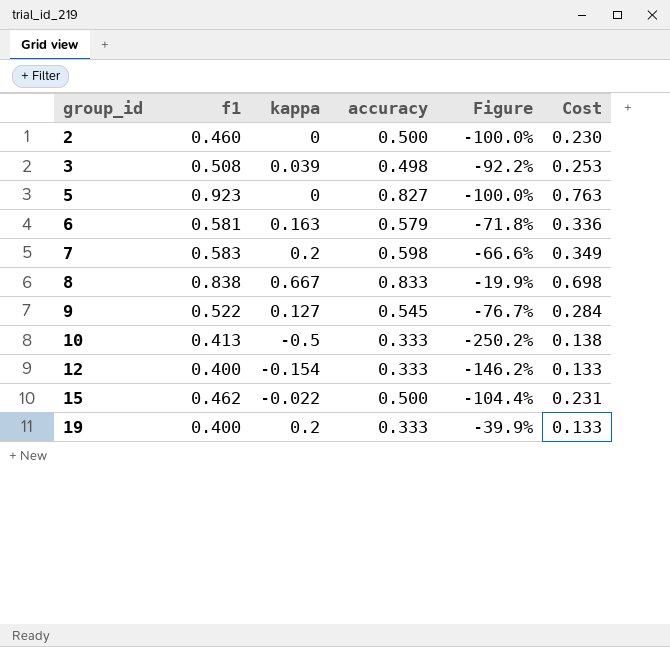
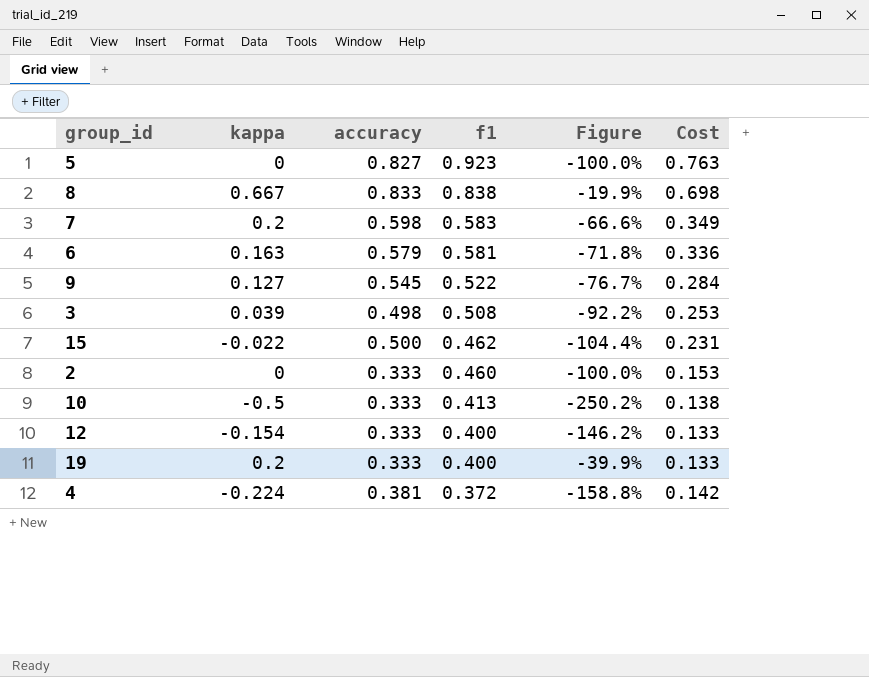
row order: group_id ascending -> f1 descending
column f1 | position: 2 -> 4
2 | accuracy: 0.500 -> 0.333
2 | Cost: 0.230 -> 0.153
row 4: none -> -0.224 | 0.381 | 0.372 | -158.8% | 0.142

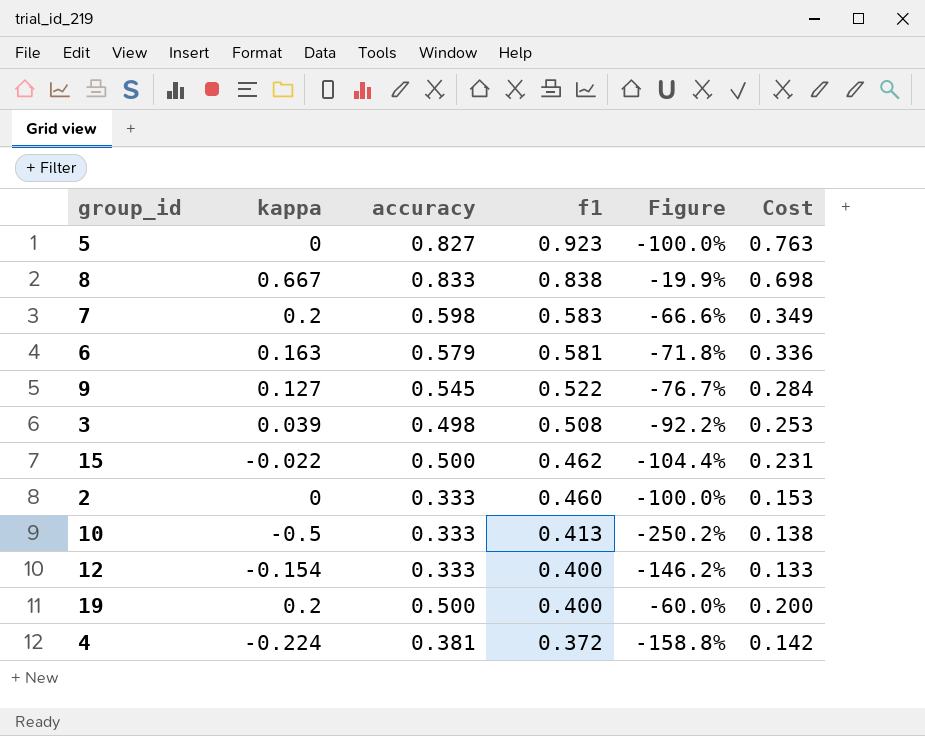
19 | accuracy: 0.333 -> 0.500
19 | Figure: -39.9% -> -60.0%
19 | Cost: 0.133 -> 0.200

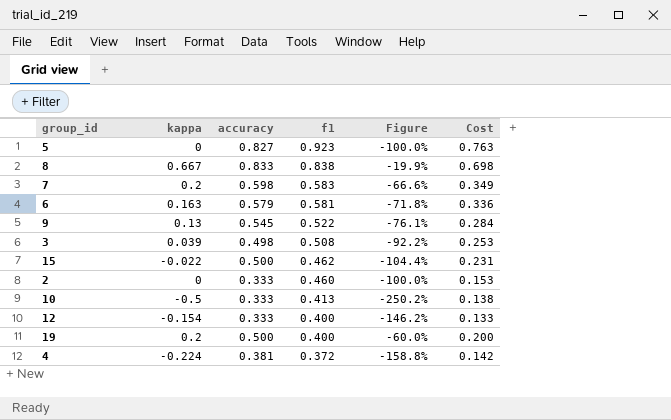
9 | kappa: 0.127 -> 0.13
9 | Figure: -76.7% -> -76.1%

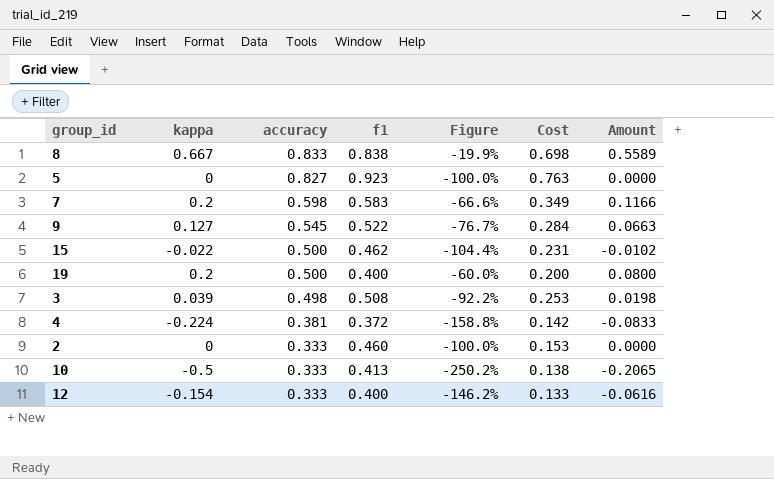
row order: f1 descending -> accuracy descending
column Amount | formula: none -> [kappa] * [f1]
row 6: 0.163 | 0.579 | 0.581 | -71.8% | 0.336 -> none
9 | kappa: 0.13 -> 0.127
9 | Figure: -76.1% -> -76.7%

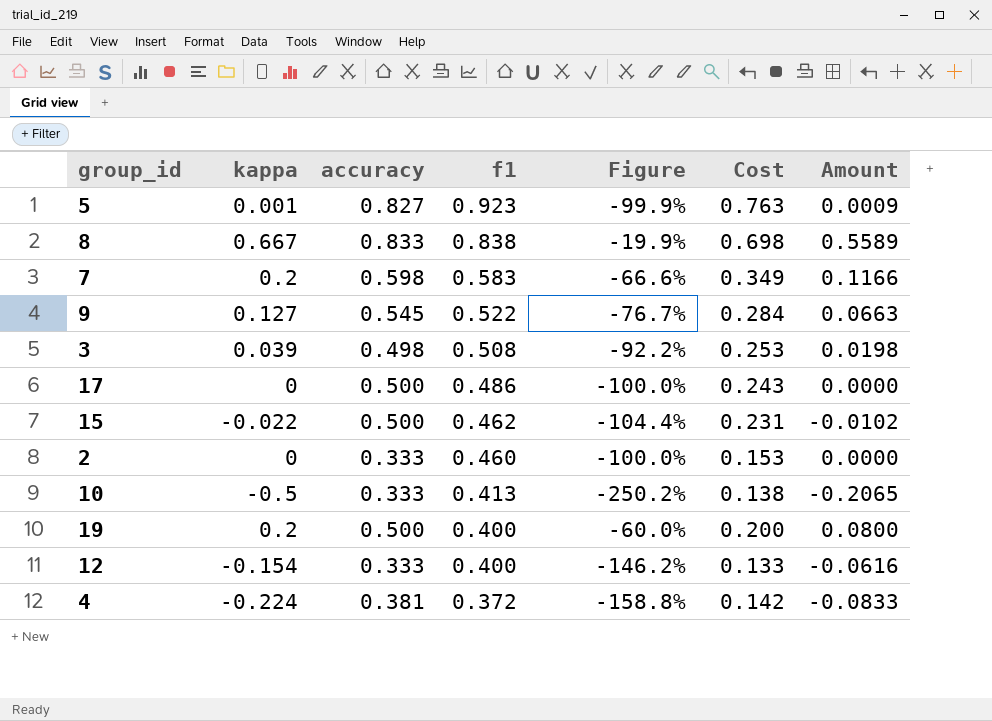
row order: accuracy descending -> f1 descending
5 | kappa: 0 -> 0.001
5 | Figure: -100.0% -> -99.9%
5 | Amount: 0.0000 -> 0.0009
row 17: none -> 0 | 0.500 | 0.486 | -100.0% | 0.243 | 0.0000

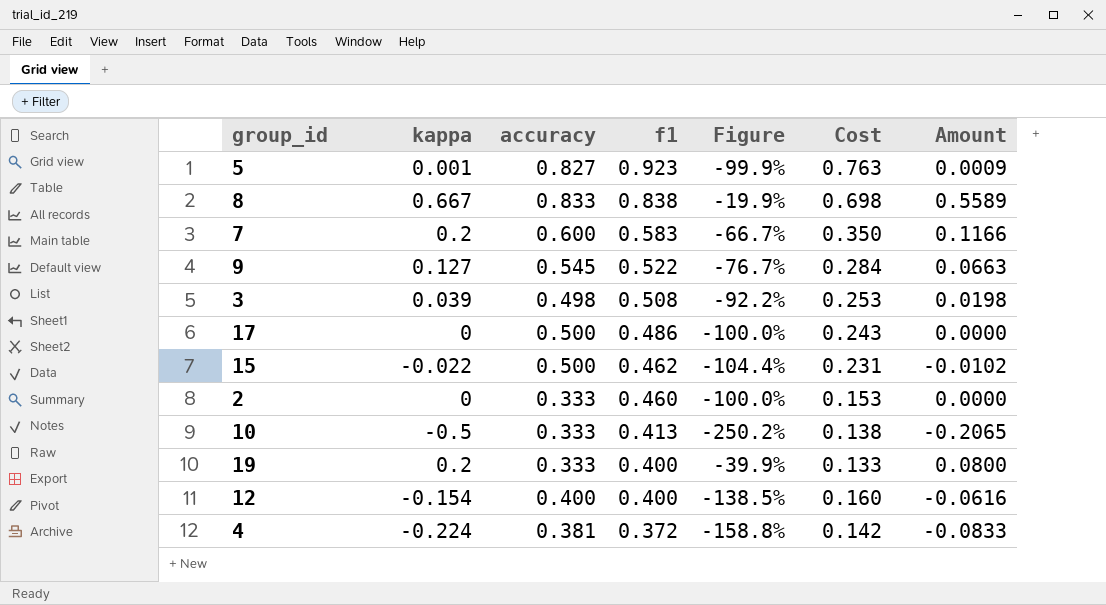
7 | accuracy: 0.598 -> 0.600
7 | Figure: -66.6% -> -66.7%
7 | Cost: 0.349 -> 0.350
19 | accuracy: 0.500 -> 0.333
19 | Figure: -60.0% -> -39.9%
19 | Cost: 0.200 -> 0.133
12 | accuracy: 0.333 -> 0.400
12 | Figure: -146.2% -> -138.5%
12 | Cost: 0.133 -> 0.160

